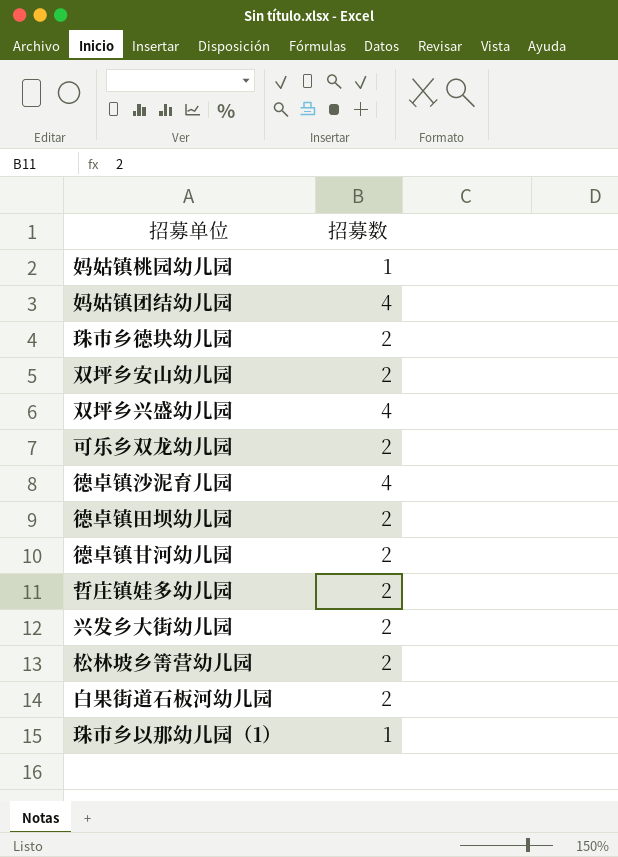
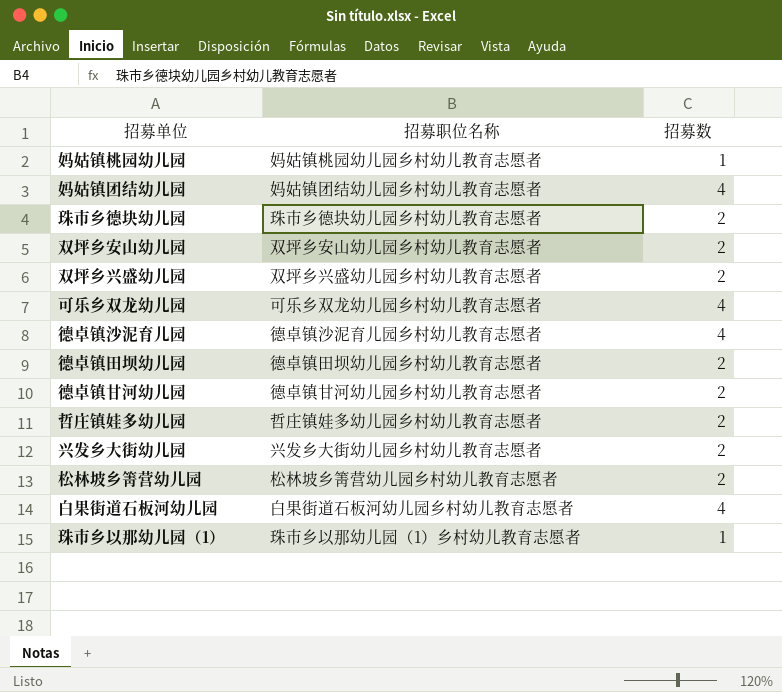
column 招募职位名称 | position: none -> 2
双坪乡兴盛幼儿园 | 招募数: 4 -> 2
可乐乡双龙幼儿园 | 招募数: 2 -> 4
白果街道石板河幼儿园 | 招募数: 2 -> 4

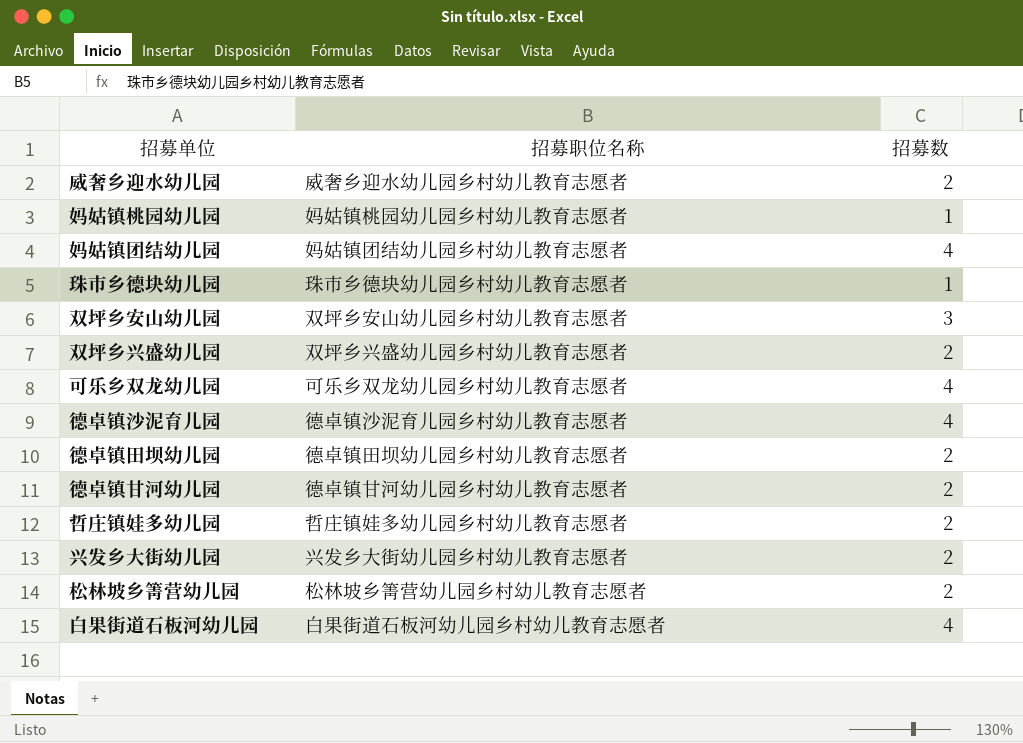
row 珠市乡以那幼儿园（1）: 珠市乡以那幼儿园（1）乡村幼儿教育志愿者 | 1 -> none
row 威奢乡迎水幼儿园: none -> 威奢乡迎水幼儿园乡村幼儿教育志愿者 | 2
珠市乡德块幼儿园 | 招募数: 2 -> 1
双坪乡安山幼儿园 | 招募数: 2 -> 3

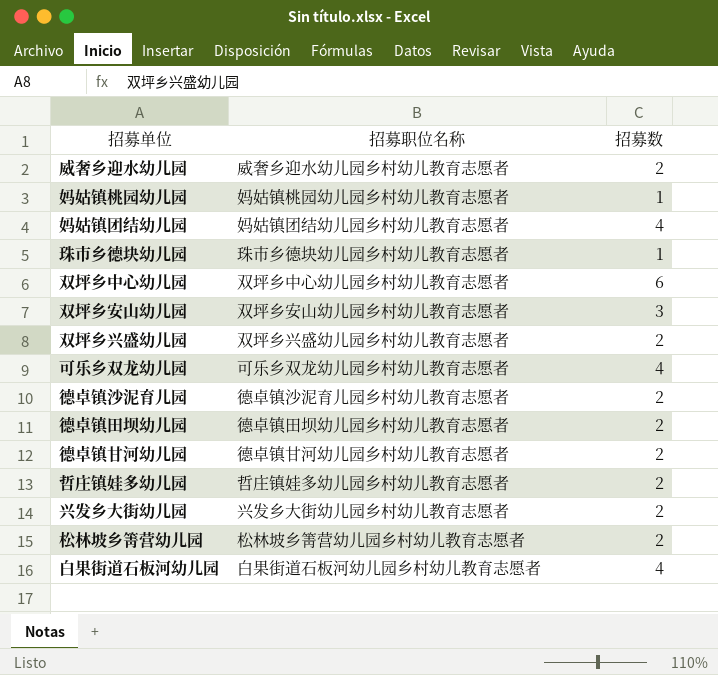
row 双坪乡中心幼儿园: none -> 双坪乡中心幼儿园乡村幼儿教育志愿者 | 6
德卓镇沙泥育儿园 | 招募数: 4 -> 2

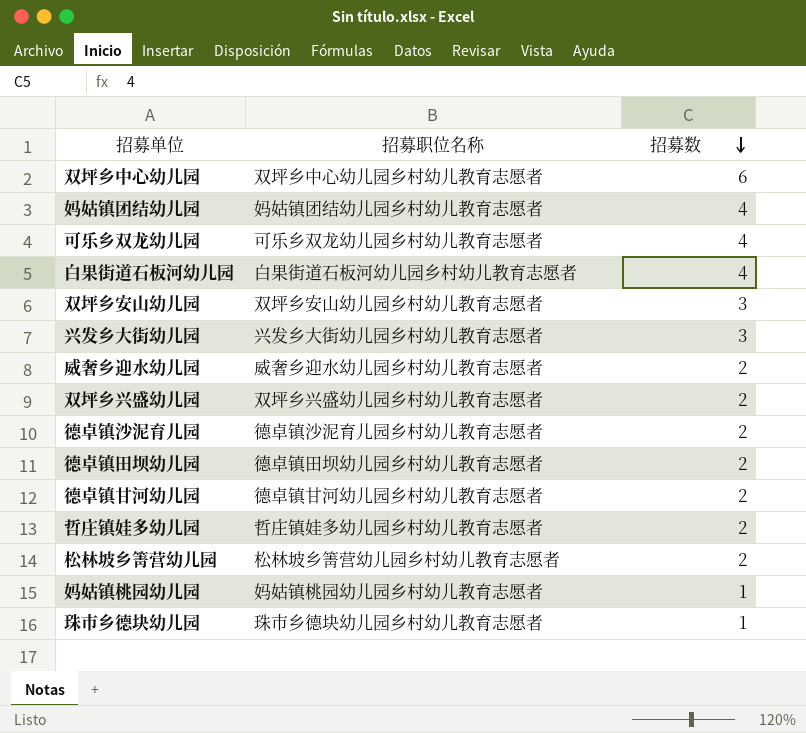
row order: none -> 招募数 descending
兴发乡大街幼儿园 | 招募数: 2 -> 3

